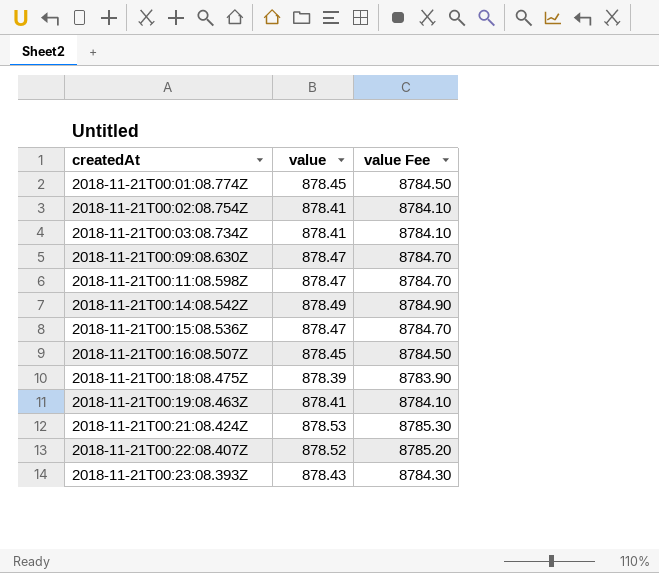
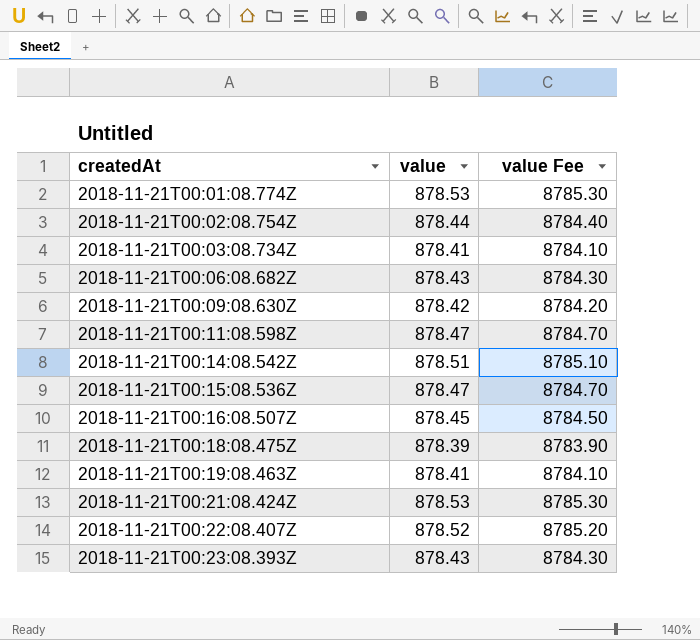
2018-11-21T00:01:08.774Z | value: 878.45 -> 878.53
2018-11-21T00:01:08.774Z | value Fee: 8784.50 -> 8785.30
2018-11-21T00:02:08.754Z | value: 878.41 -> 878.44
2018-11-21T00:02:08.754Z | value Fee: 8784.10 -> 8784.40
row 2018-11-21T00:06:08.682Z: none -> 878.43 | 8784.30
2018-11-21T00:09:08.630Z | value: 878.47 -> 878.42
2018-11-21T00:09:08.630Z | value Fee: 8784.70 -> 8784.20
2018-11-21T00:14:08.542Z | value: 878.49 -> 878.51
2018-11-21T00:14:08.542Z | value Fee: 8784.90 -> 8785.10

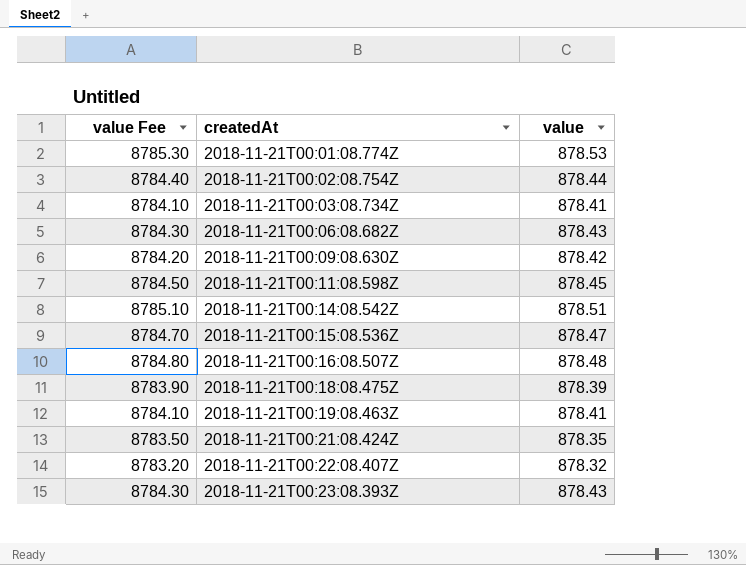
column value Fee | position: 3 -> 1
2018-11-21T00:11:08.598Z | value Fee: 8784.70 -> 8784.50
2018-11-21T00:11:08.598Z | value: 878.47 -> 878.45
2018-11-21T00:16:08.507Z | value Fee: 8784.50 -> 8784.80
2018-11-21T00:16:08.507Z | value: 878.45 -> 878.48
2018-11-21T00:21:08.424Z | value Fee: 8785.30 -> 8783.50
2018-11-21T00:21:08.424Z | value: 878.53 -> 878.35
2018-11-21T00:22:08.407Z | value Fee: 8785.20 -> 8783.20
2018-11-21T00:22:08.407Z | value: 878.52 -> 878.32

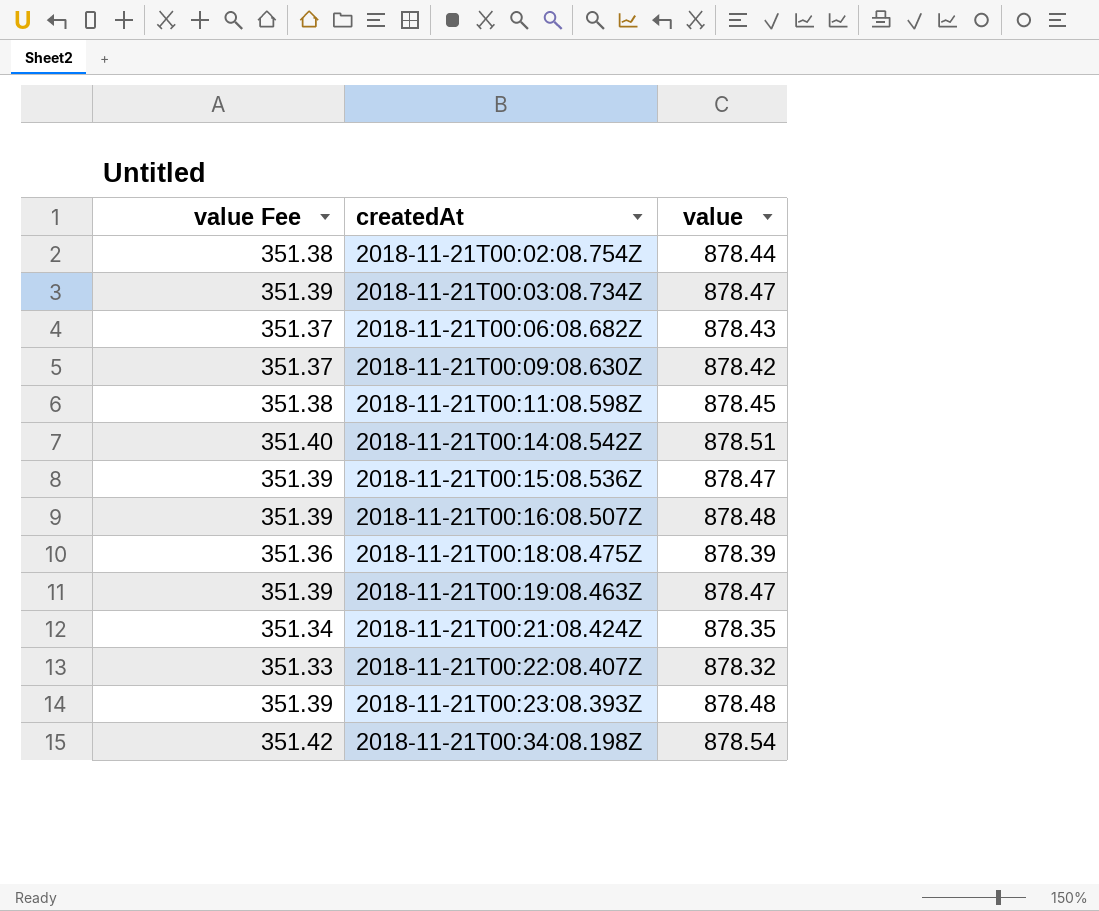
column value Fee | formula: [value] * 10 -> [value] * 0.4
row 2018-11-21T00:01:08.774Z: 8785.30 | 878.53 -> none
2018-11-21T00:03:08.734Z | value: 878.41 -> 878.47
2018-11-21T00:19:08.463Z | value: 878.41 -> 878.47
2018-11-21T00:23:08.393Z | value: 878.43 -> 878.48
row 2018-11-21T00:34:08.198Z: none -> 351.42 | 878.54

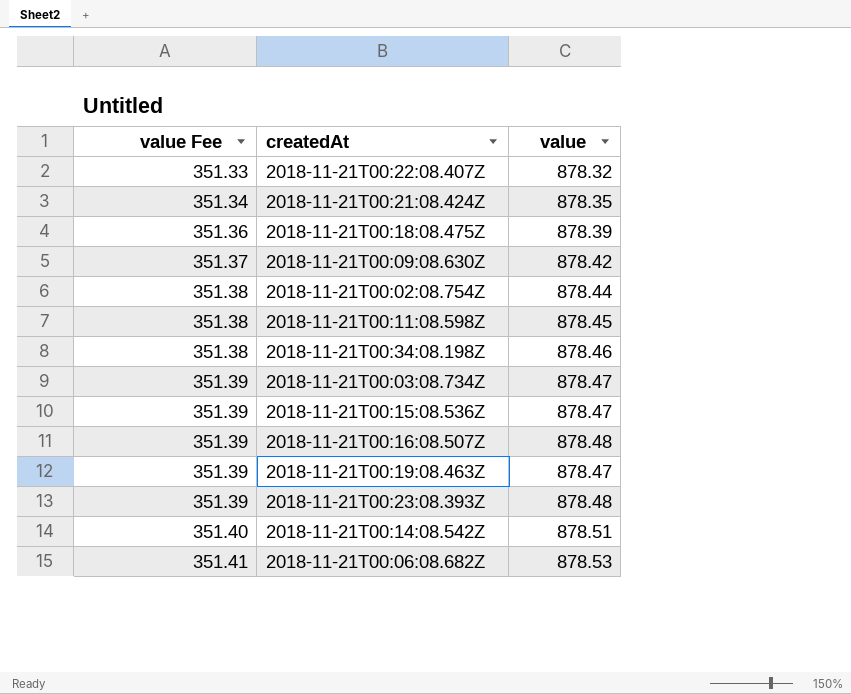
row order: createdAt ascending -> value Fee ascending
2018-11-21T00:34:08.198Z | value Fee: 351.42 -> 351.38
2018-11-21T00:34:08.198Z | value: 878.54 -> 878.46
2018-11-21T00:06:08.682Z | value Fee: 351.37 -> 351.41
2018-11-21T00:06:08.682Z | value: 878.43 -> 878.53

